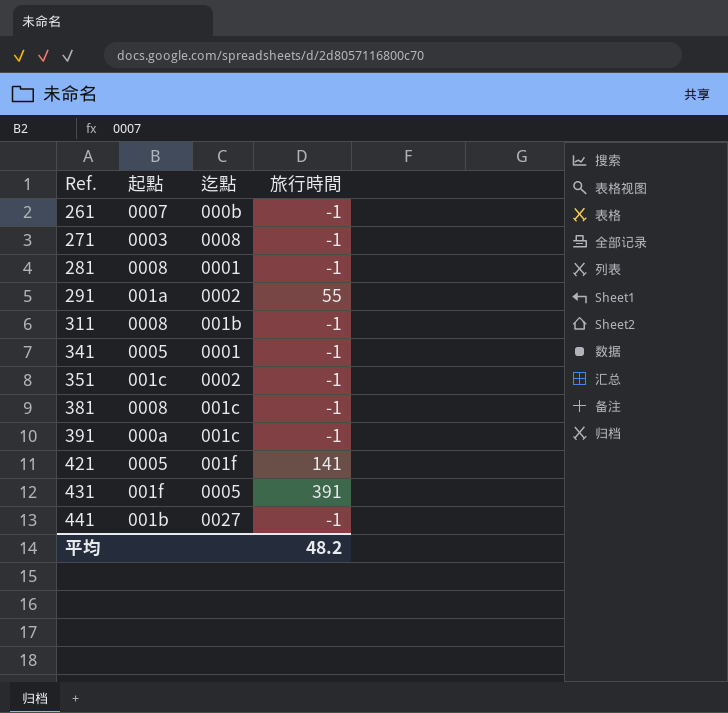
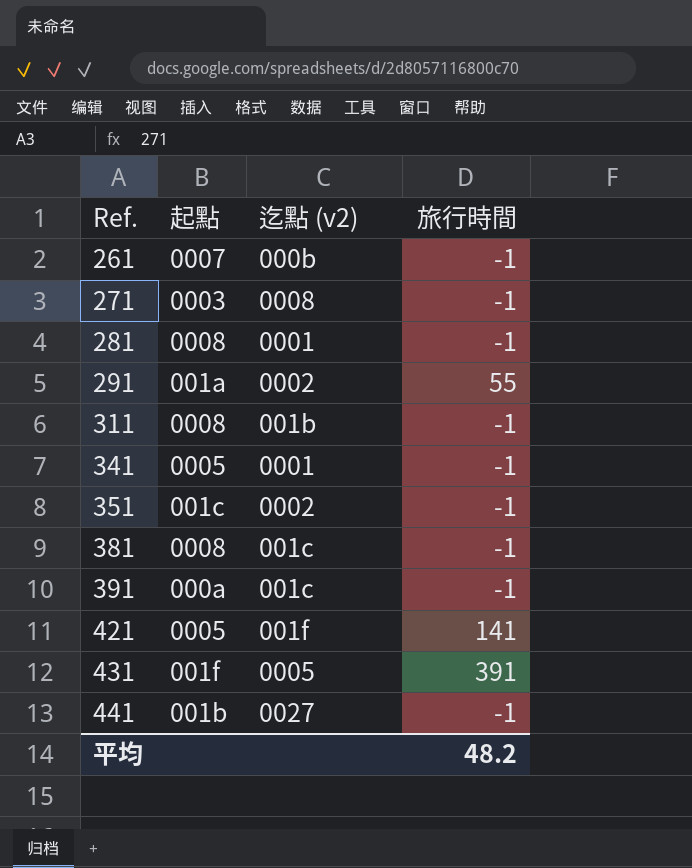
column name: 迄點 -> 迄點 (v2)

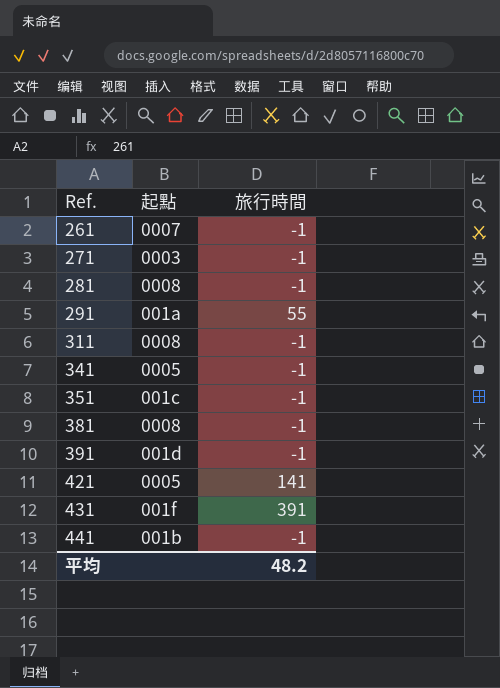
column 迄點 (v2) | position: 3 -> none
391 | 起點: 000a -> 001d

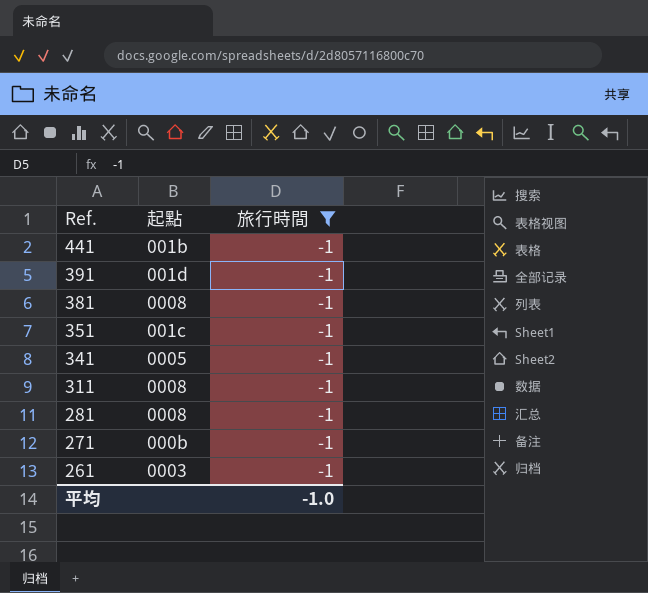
filter: none -> 旅行時間 = -1
row order: Ref. ascending -> Ref. descending
271 | 起點: 0003 -> 000b
261 | 起點: 0007 -> 0003
平均 | 旅行時間: 48.2 -> -1.0

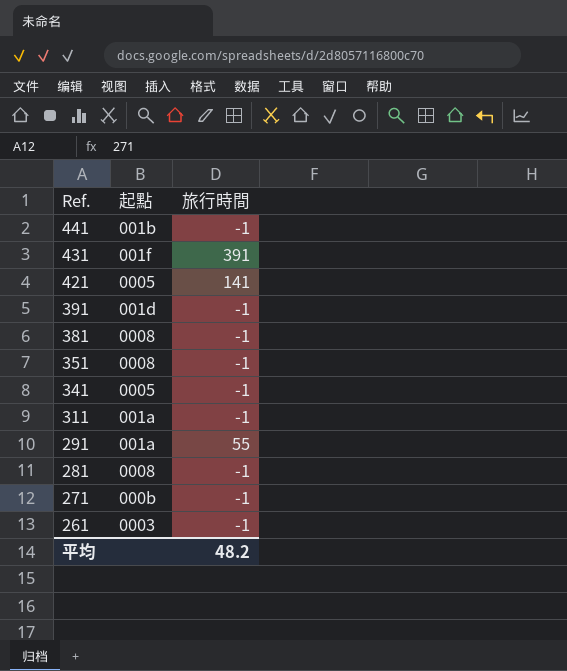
filter: 旅行時間 = -1 -> none
351 | 起點: 001c -> 0008
311 | 起點: 0008 -> 001a
平均 | 旅行時間: -1.0 -> 48.2

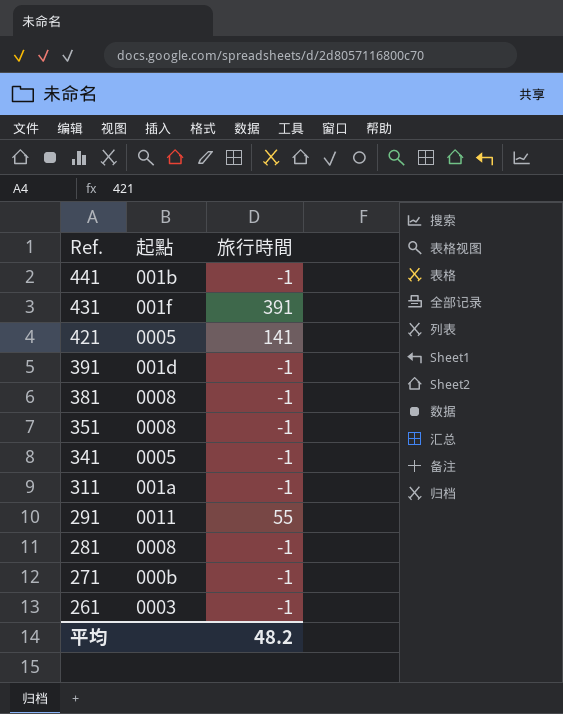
291 | 起點: 001a -> 0011

